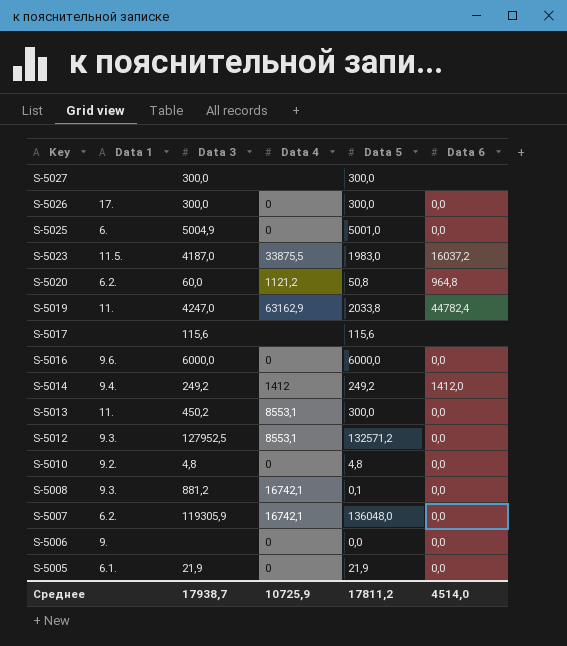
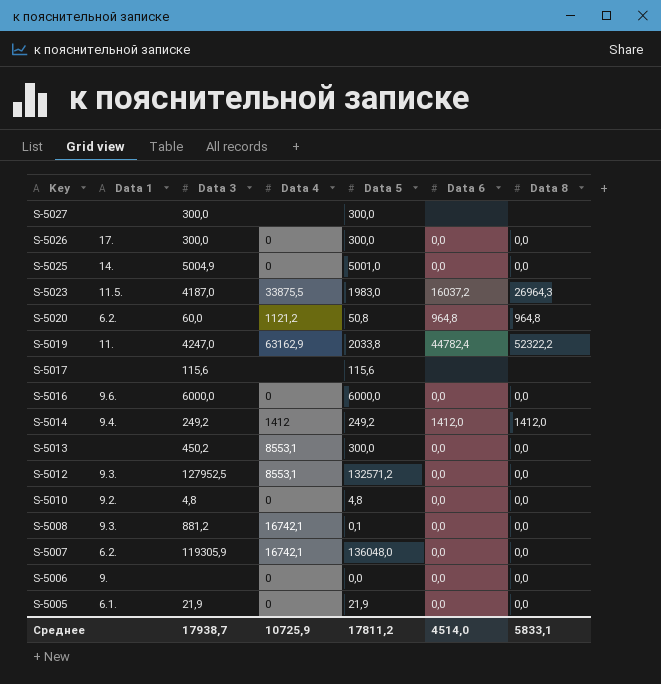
column Data 8 | position: none -> 7
S-5025 | Data 1: 6. -> 14.
S-5013 | Data 1: 11. -> none

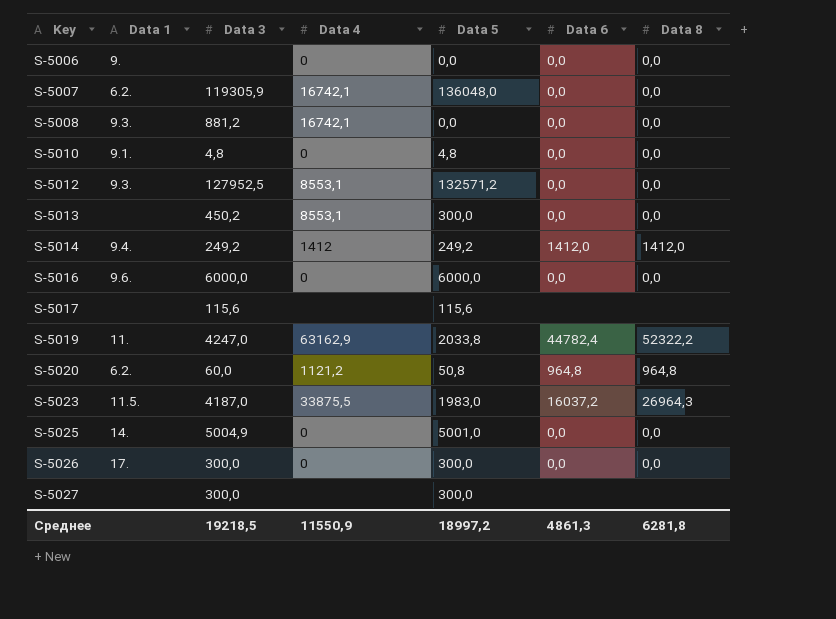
row order: Key descending -> Key ascending
row S-5005: 6.1. | 21,9 | 0 | 21,9 | 0,0 | 0,0 -> none
S-5008 | Data 5: 0,1 -> 0,0
S-5010 | Data 1: 9.2. -> 9.1.
Среднее | Data 3: 17938,7 -> 19218,5
Среднее | Data 4: 10725,9 -> 11550,9
Среднее | Data 5: 17811,2 -> 18997,2
Среднее | Data 6: 4514,0 -> 4861,3
Среднее | Data 8: 5833,1 -> 6281,8

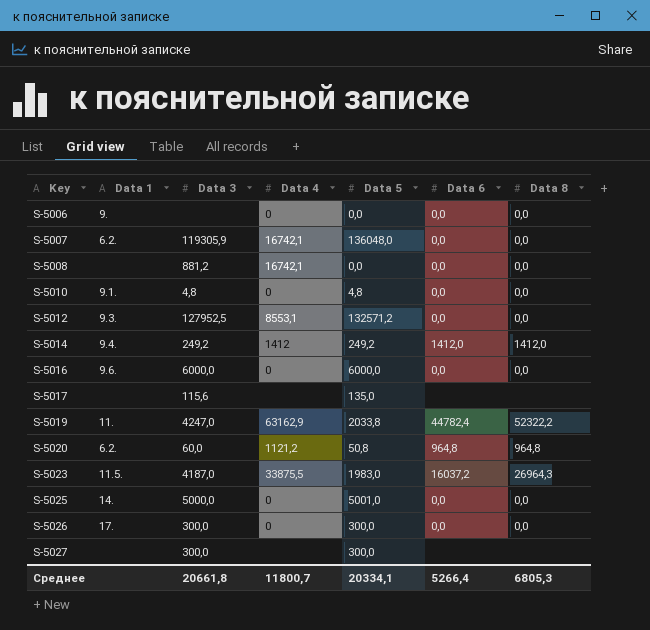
row S-5013: none | 450,2 | 8553,1 | 300,0 | 0,0 | 0,0 -> none
S-5008 | Data 1: 9.3. -> none
S-5017 | Data 5: 115,6 -> 135,0
S-5025 | Data 3: 5004,9 -> 5000,0
Среднее | Data 3: 19218,5 -> 20661,8
Среднее | Data 4: 11550,9 -> 11800,7
Среднее | Data 5: 18997,2 -> 20334,1
Среднее | Data 6: 4861,3 -> 5266,4
Среднее | Data 8: 6281,8 -> 6805,3

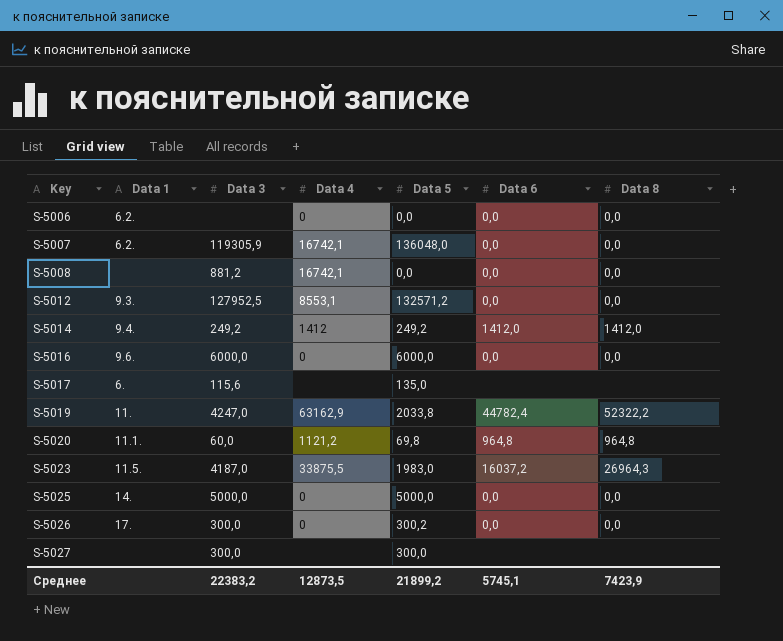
row S-5010: 9.1. | 4,8 | 0 | 4,8 | 0,0 | 0,0 -> none
S-5006 | Data 1: 9. -> 6.2.
S-5017 | Data 1: none -> 6.
S-5020 | Data 1: 6.2. -> 11.1.
S-5020 | Data 5: 50,8 -> 69,8
S-5025 | Data 5: 5001,0 -> 5000,0
S-5026 | Data 5: 300,0 -> 300,2
Среднее | Data 3: 20661,8 -> 22383,2
Среднее | Data 4: 11800,7 -> 12873,5
Среднее | Data 5: 20334,1 -> 21899,2
Среднее | Data 6: 5266,4 -> 5745,1
Среднее | Data 8: 6805,3 -> 7423,9

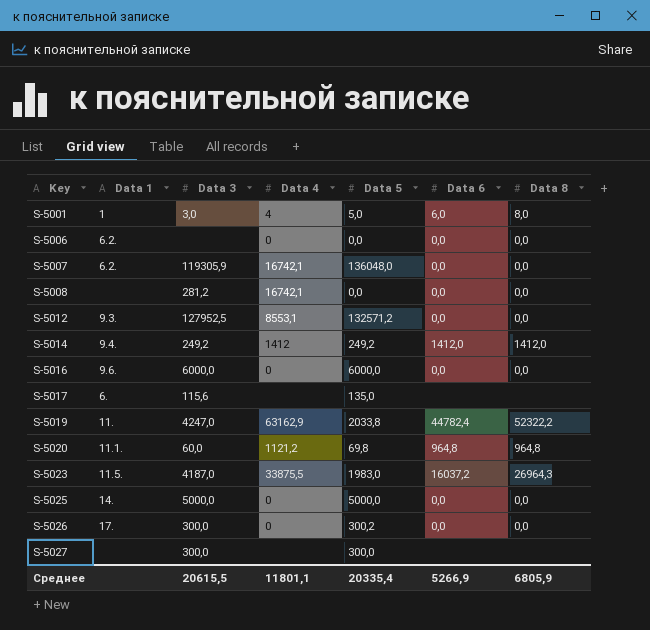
row S-5001: none -> 1 | 3,0 | 4 | 5,0 | 6,0 | 8,0
S-5008 | Data 3: 881,2 -> 281,2
Среднее | Data 3: 22383,2 -> 20615,5
Среднее | Data 4: 12873,5 -> 11801,1
Среднее | Data 5: 21899,2 -> 20335,4
Среднее | Data 6: 5745,1 -> 5266,9
Среднее | Data 8: 7423,9 -> 6805,9

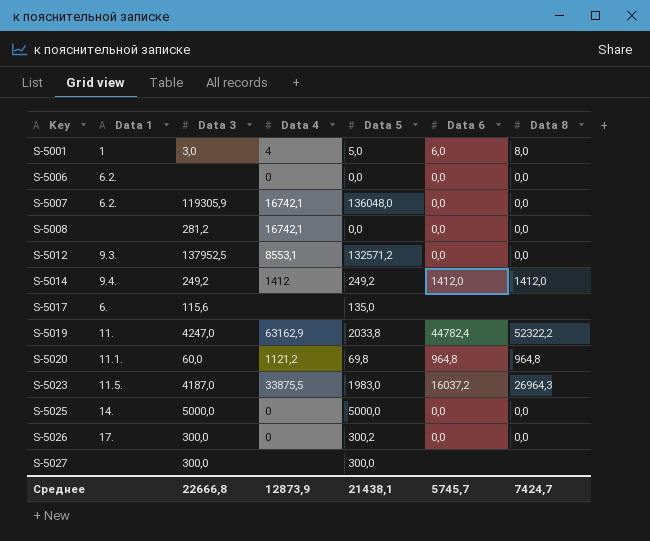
row S-5016: 9.6. | 6000,0 | 0 | 6000,0 | 0,0 | 0,0 -> none
S-5012 | Data 3: 127952,5 -> 137952,5
Среднее | Data 3: 20615,5 -> 22666,8
Среднее | Data 4: 11801,1 -> 12873,9
Среднее | Data 5: 20335,4 -> 21438,1
Среднее | Data 6: 5266,9 -> 5745,7
Среднее | Data 8: 6805,9 -> 7424,7

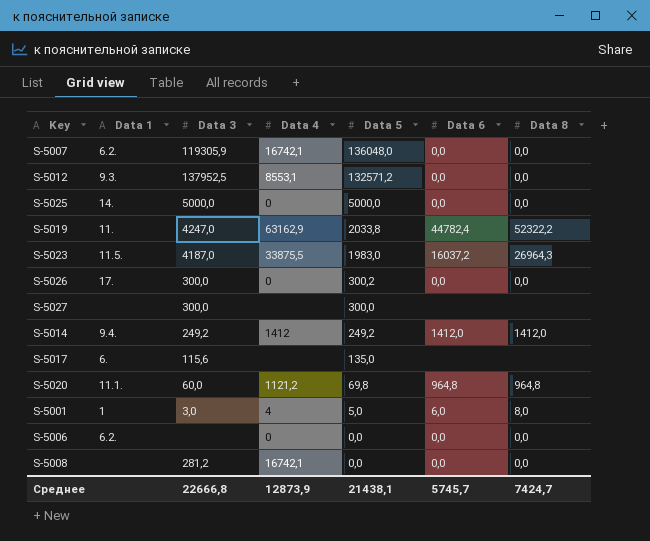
row order: Key ascending -> Data 5 descending

